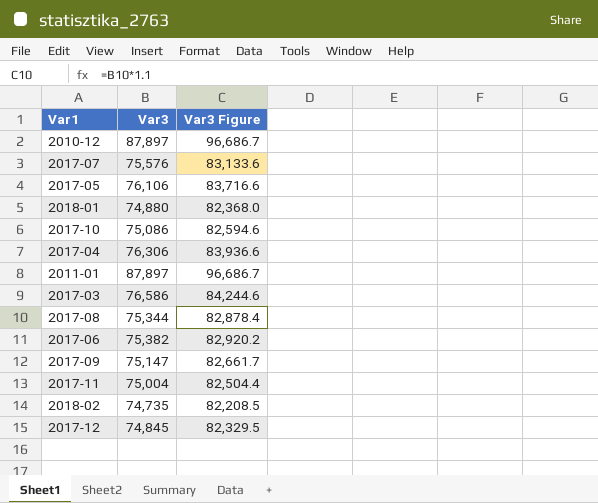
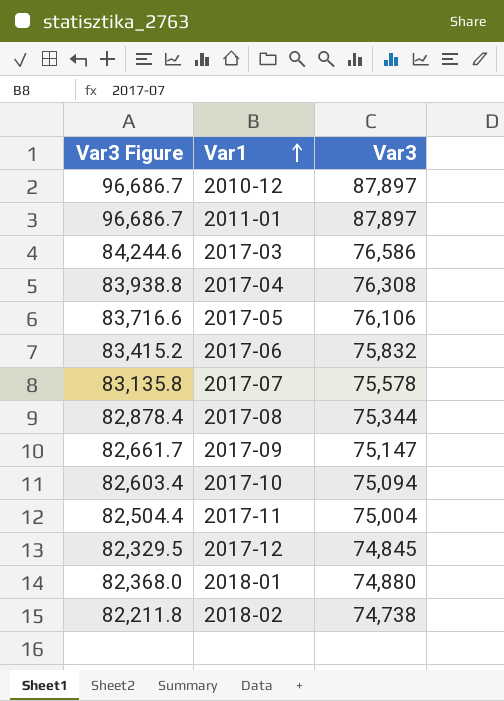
row order: none -> Var1 ascending
column Var3 Figure | position: 3 -> 1
2017-04 | Var3 Figure: 83,936.6 -> 83,938.8
2017-04 | Var3: 76,306 -> 76,308
2017-06 | Var3 Figure: 82,920.2 -> 83,415.2
2017-06 | Var3: 75,382 -> 75,832
2017-07 | Var3 Figure: 83,133.6 -> 83,135.8
2017-07 | Var3: 75,576 -> 75,578
2017-10 | Var3 Figure: 82,594.6 -> 82,603.4
2017-10 | Var3: 75,086 -> 75,094
2018-02 | Var3 Figure: 82,208.5 -> 82,211.8
2018-02 | Var3: 74,735 -> 74,738

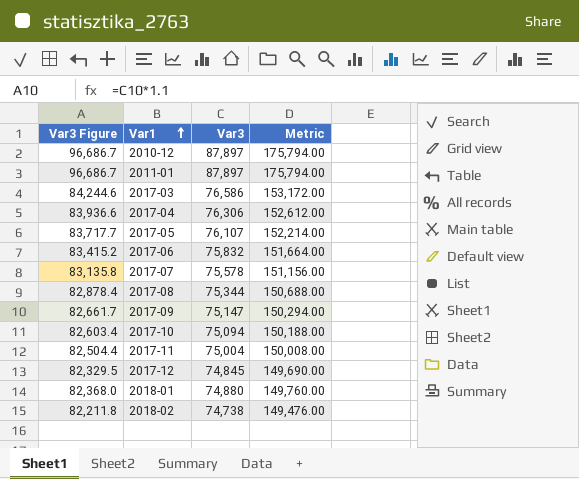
column Metric | formula: none -> [Var3] * 2
2017-04 | Var3 Figure: 83,938.8 -> 83,936.6
2017-04 | Var3: 76,308 -> 76,306
2017-05 | Var3 Figure: 83,716.6 -> 83,717.7
2017-05 | Var3: 76,106 -> 76,107

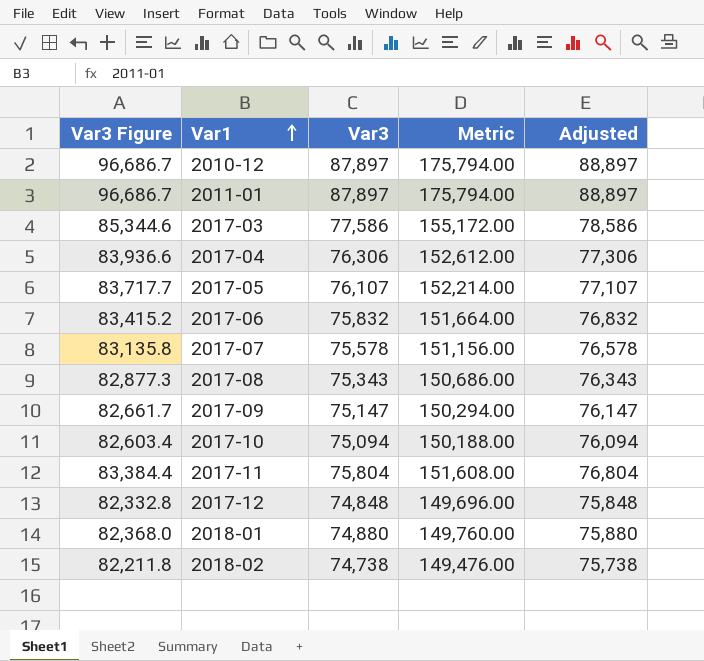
column Adjusted | formula: none -> [Var3] + 1000
2017-03 | Var3 Figure: 84,244.6 -> 85,344.6
2017-03 | Var3: 76,586 -> 77,586
2017-03 | Metric: 153,172.00 -> 155,172.00
2017-08 | Var3 Figure: 82,878.4 -> 82,877.3
2017-08 | Var3: 75,344 -> 75,343
2017-08 | Metric: 150,688.00 -> 150,686.00
2017-11 | Var3 Figure: 82,504.4 -> 83,384.4
2017-11 | Var3: 75,004 -> 75,804
2017-11 | Metric: 150,008.00 -> 151,608.00
2017-12 | Var3 Figure: 82,329.5 -> 82,332.8
2017-12 | Var3: 74,845 -> 74,848
2017-12 | Metric: 149,690.00 -> 149,696.00

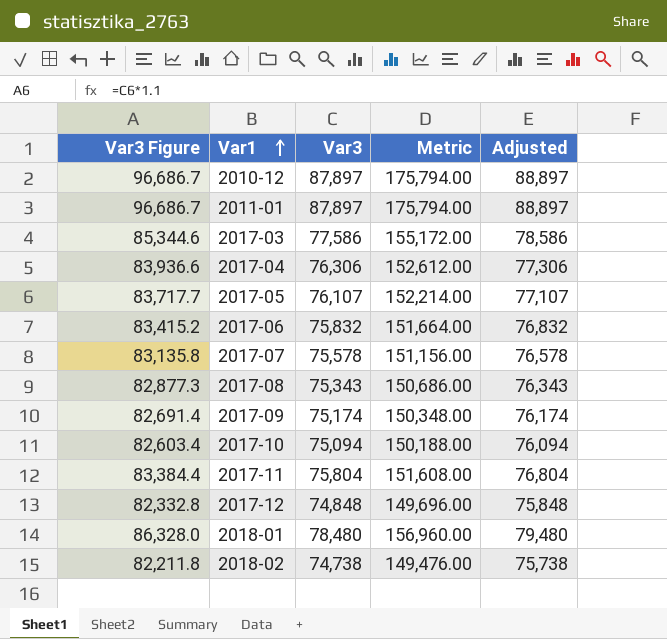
2017-09 | Var3 Figure: 82,661.7 -> 82,691.4
2017-09 | Var3: 75,147 -> 75,174
2017-09 | Metric: 150,294.00 -> 150,348.00
2017-09 | Adjusted: 76,147 -> 76,174
2018-01 | Var3 Figure: 82,368.0 -> 86,328.0
2018-01 | Var3: 74,880 -> 78,480
2018-01 | Metric: 149,760.00 -> 156,960.00
2018-01 | Adjusted: 75,880 -> 79,480

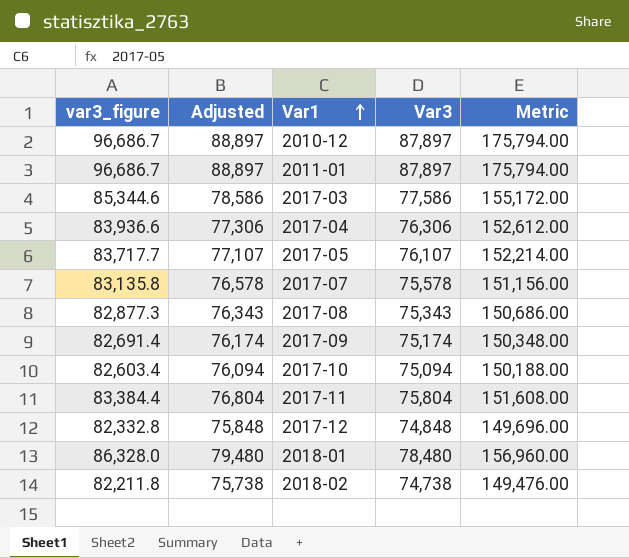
column name: Var3 Figure -> var3_figure
column Adjusted | position: 5 -> 2
row 2017-06: 83,415.2 | 75,832 | 151,664.00 | 76,832 -> none

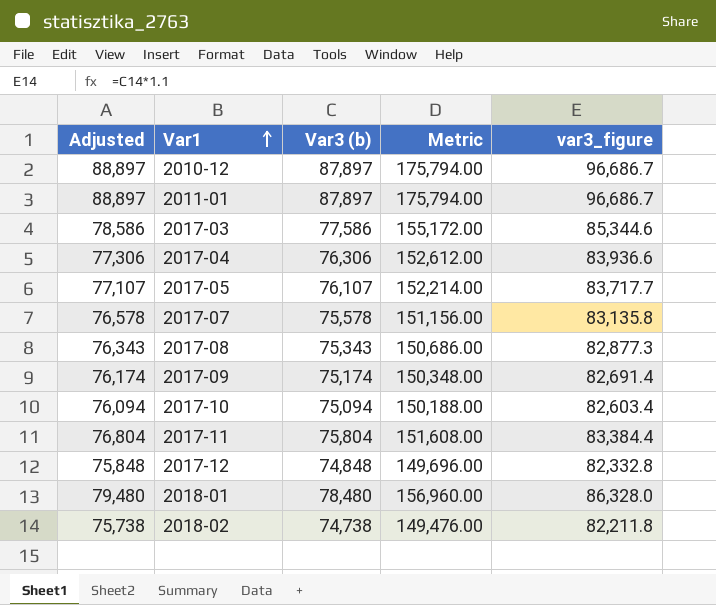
column name: Var3 -> Var3 (b)
column var3_figure | position: 1 -> 5

